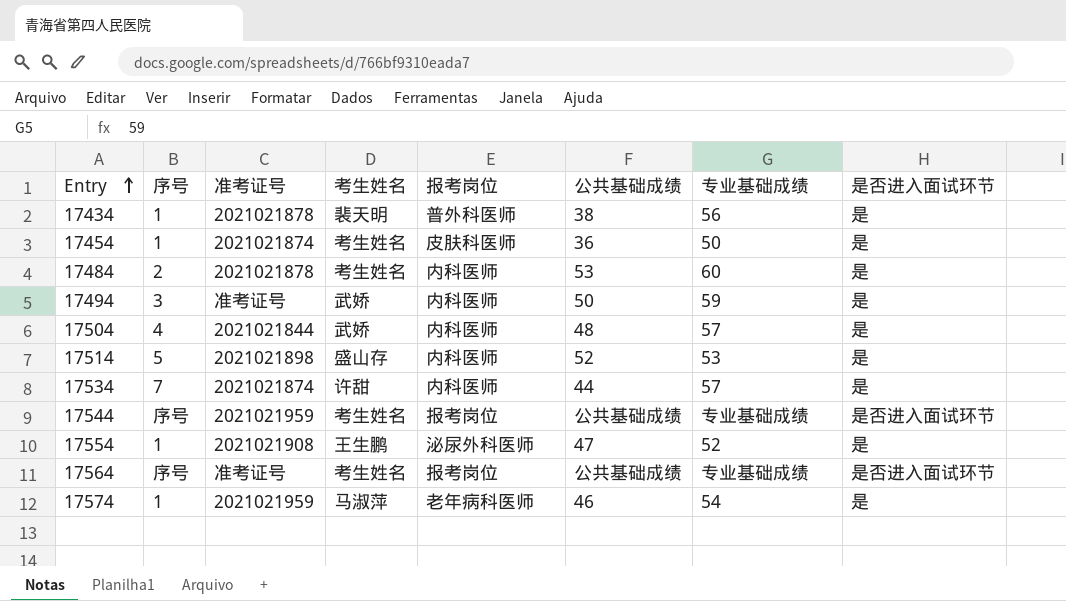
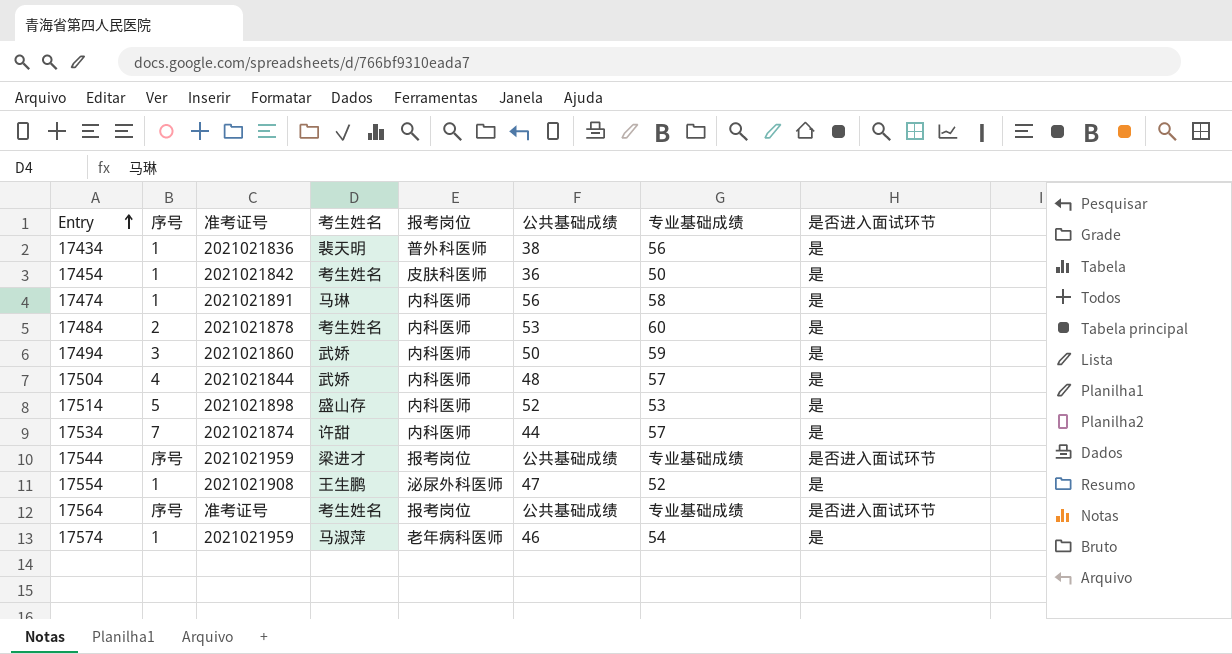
17434 | 准考证号: 2021021878 -> 2021021836
17454 | 准考证号: 2021021874 -> 2021021842
row 17474: none -> 1 | 2021021891 | 马琳 | 内科医师 | 56 | 58 | 是
17494 | 准考证号: 准考证号 -> 2021021860
17544 | 考生姓名: 考生姓名 -> 梁进才

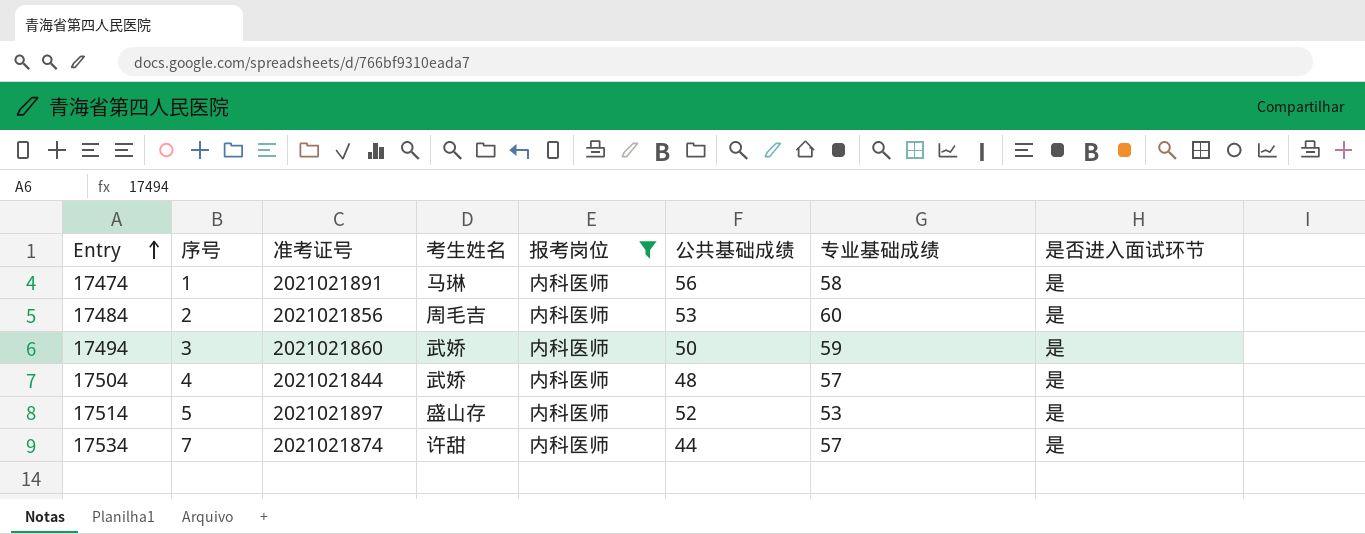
filter: none -> 报考岗位 = 内科医师
17484 | 准考证号: 2021021878 -> 2021021856
17484 | 考生姓名: 考生姓名 -> 周毛吉
17514 | 准考证号: 2021021898 -> 2021021897

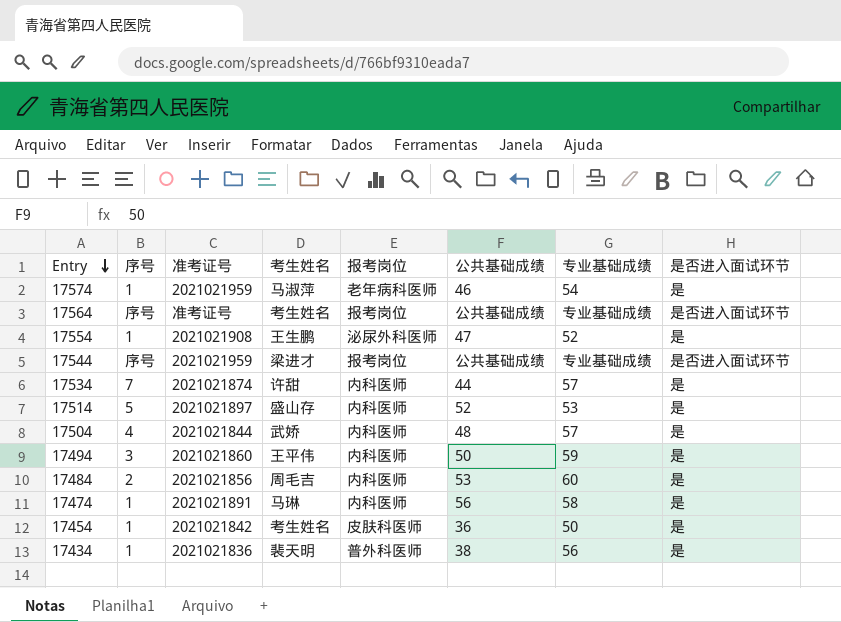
filter: 报考岗位 = 内科医师 -> none
row order: Entry ascending -> Entry descending
17494 | 考生姓名: 武娇 -> 王平伟

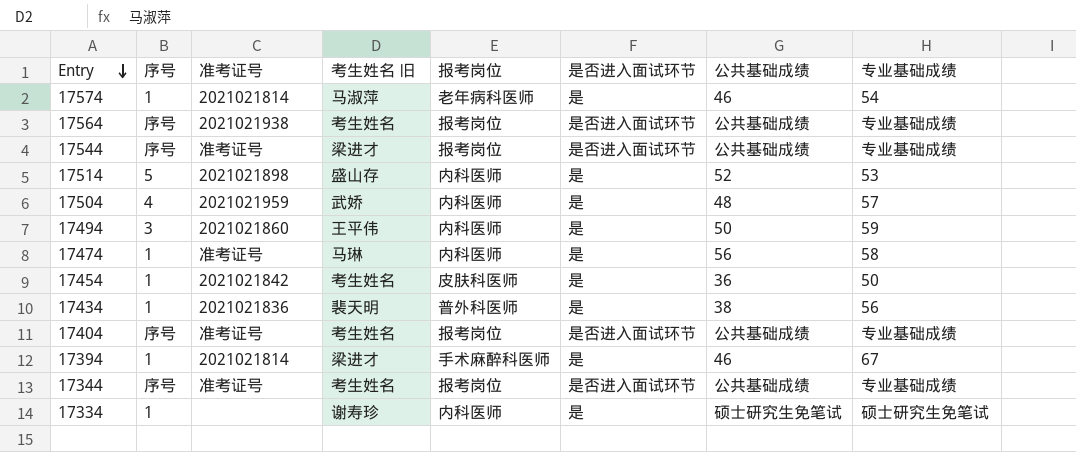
column name: 考生姓名 -> 考生姓名 旧
column 是否进入面试环节 | position: 8 -> 6
row 17554: 1 | 2021021908 | 王生鹏 | 泌尿外科医师 | 47 | 52 | 是 -> none
row 17534: 7 | 2021021874 | 许甜 | 内科医师 | 44 | 57 | 是 -> none
row 17484: 2 | 2021021856 | 周毛吉 | 内科医师 | 53 | 60 | 是 -> none
17574 | 准考证号: 2021021959 -> 2021021814
17564 | 准考证号: 准考证号 -> 2021021938
17544 | 准考证号: 2021021959 -> 准考证号
17514 | 准考证号: 2021021897 -> 2021021898
17504 | 准考证号: 2021021844 -> 2021021959
17474 | 准考证号: 2021021891 -> 准考证号
row 17404: none -> 序号 | 准考证号 | 考生姓名 | 报考岗位 | 是否进入面试环节 | 公共基础成绩 | 专业基础成绩
row 17394: none -> 1 | 2021021814 | 梁进才 | 手术麻醉科医师 | 是 | 46 | 67
row 17344: none -> 序号 | 准考证号 | 考生姓名 | 报考岗位 | 是否进入面试环节 | 公共基础成绩 | 专业基础成绩
row 17334: none -> 1 | none | 谢寿珍 | 内科医师 | 是 | 硕士研究生免笔试 | 硕士研究生免笔试

